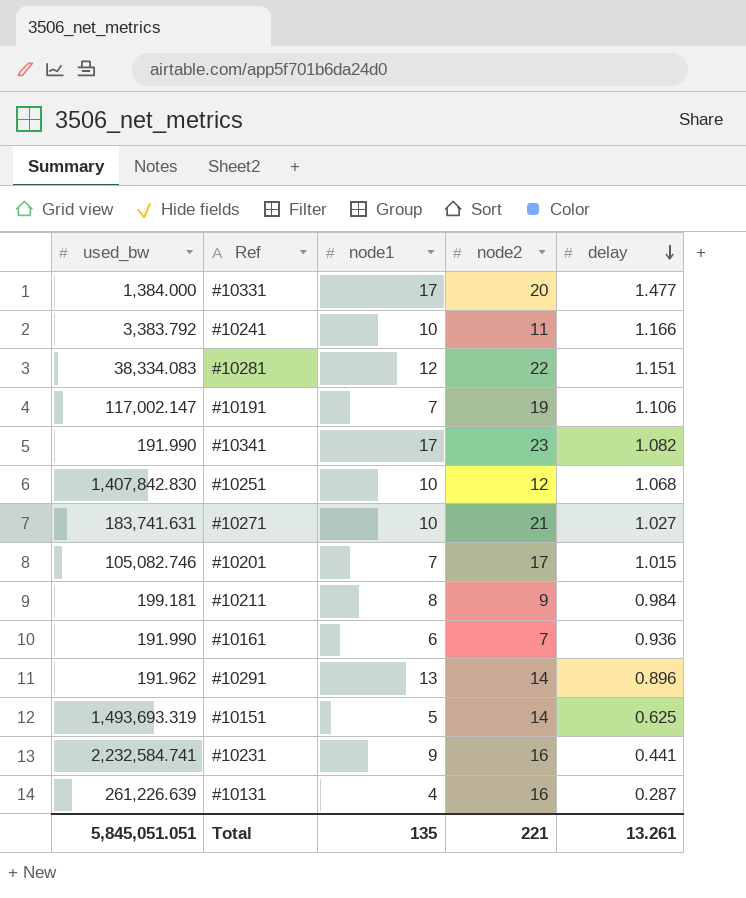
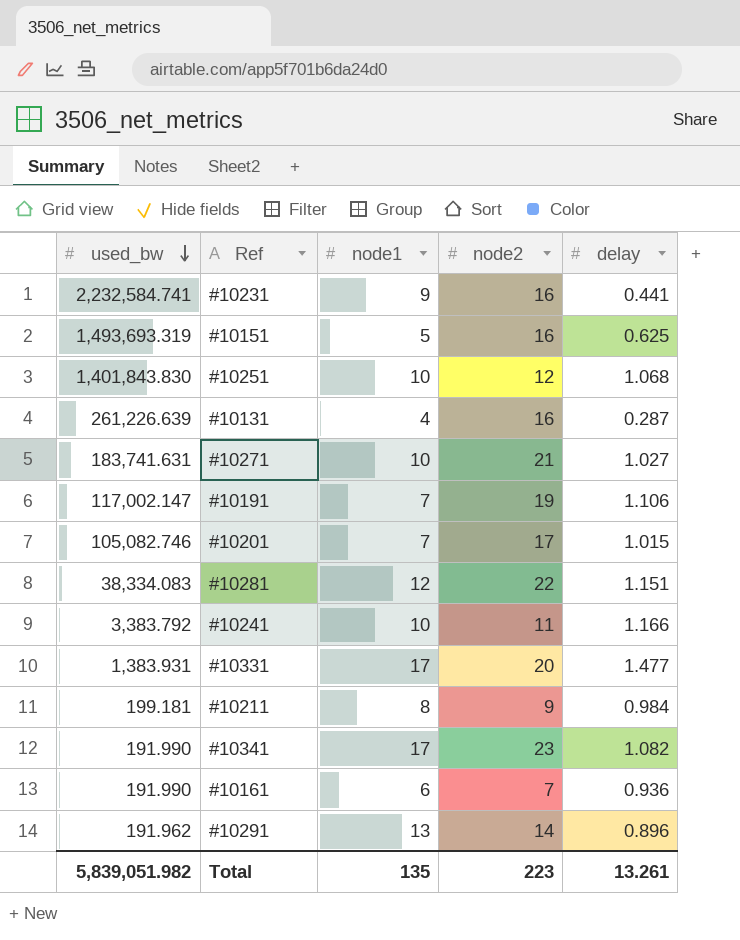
row order: delay descending -> used_bw descending
#10151 | node2: 14 -> 16
#10251 | used_bw: 1,407,842.830 -> 1,401,843.830
#10331 | used_bw: 1,384.000 -> 1,383.931
Total | used_bw: 5,845,051.051 -> 5,839,051.982
Total | node2: 221 -> 223

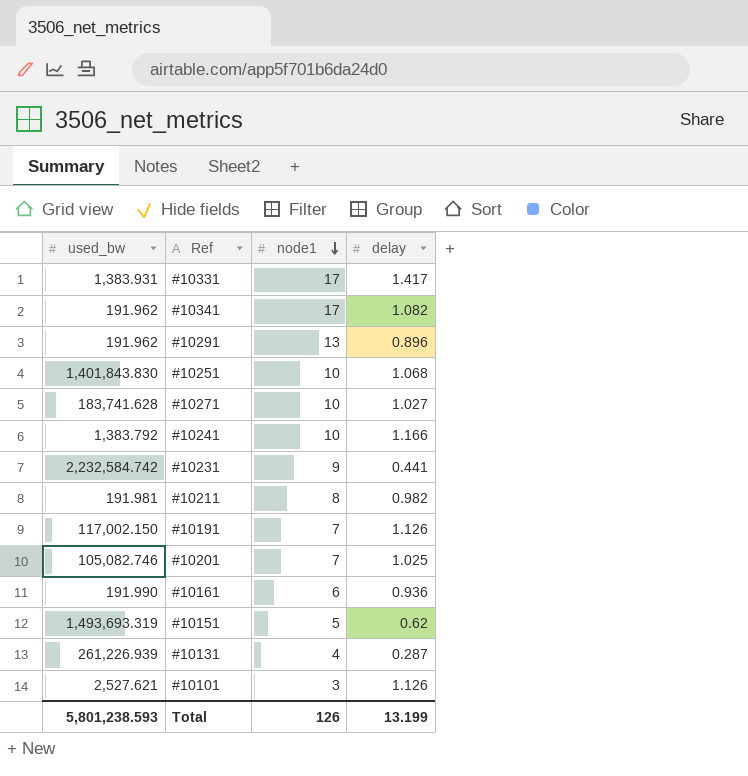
row order: used_bw descending -> node1 descending
column node2 | position: 4 -> none
row #10281: 38,334.083 | 12 | 22 | 1.151 -> none
#10331 | delay: 1.477 -> 1.417
#10341 | used_bw: 191.990 -> 191.962
#10271 | used_bw: 183,741.631 -> 183,741.628
#10241 | used_bw: 3,383.792 -> 1,383.792
#10231 | used_bw: 2,232,584.741 -> 2,232,584.742
#10211 | used_bw: 199.181 -> 191.981
#10211 | delay: 0.984 -> 0.982
#10191 | used_bw: 117,002.147 -> 117,002.150
#10191 | delay: 1.106 -> 1.126
#10201 | delay: 1.015 -> 1.025
#10151 | delay: 0.625 -> 0.62
#10131 | used_bw: 261,226.639 -> 261,226.939
row #10101: none -> 2,527.621 | 3 | 1.126
Total | used_bw: 5,839,051.982 -> 5,801,238.593
Total | node1: 135 -> 126
Total | delay: 13.261 -> 13.199

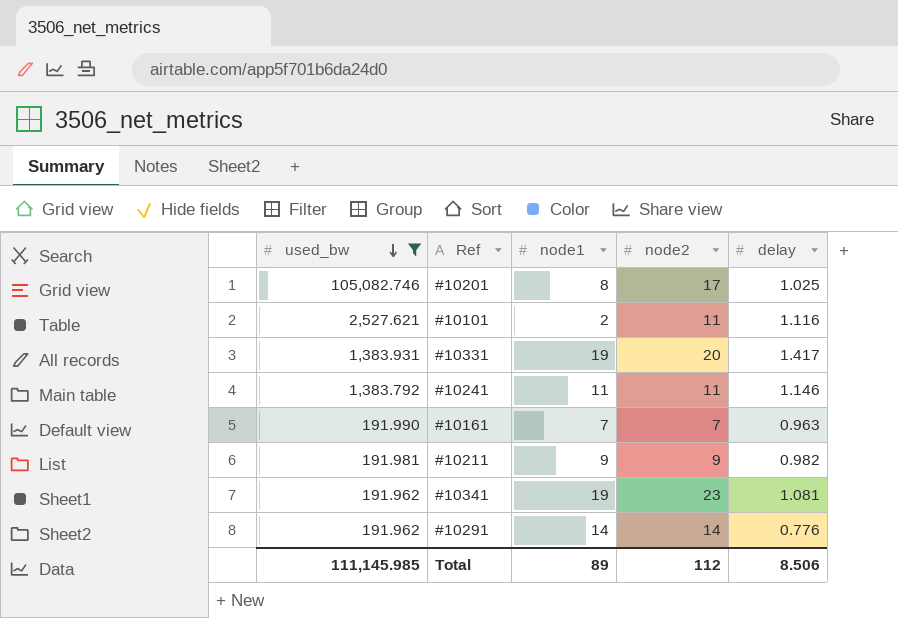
filter: none -> used_bw <= 105,082.746
row order: node1 descending -> used_bw descending
column node2 | position: none -> 4
#10201 | node1: 7 -> 8
#10101 | node1: 3 -> 2
#10101 | delay: 1.126 -> 1.116
#10331 | node1: 17 -> 19
#10241 | node1: 10 -> 11
#10241 | delay: 1.166 -> 1.146
#10161 | node1: 6 -> 7
#10161 | delay: 0.936 -> 0.963
#10211 | node1: 8 -> 9
#10341 | node1: 17 -> 19
#10341 | delay: 1.082 -> 1.081
#10291 | node1: 13 -> 14
#10291 | delay: 0.896 -> 0.776
Total | used_bw: 5,801,238.593 -> 111,145.985
Total | node1: 126 -> 89
Total | delay: 13.199 -> 8.506

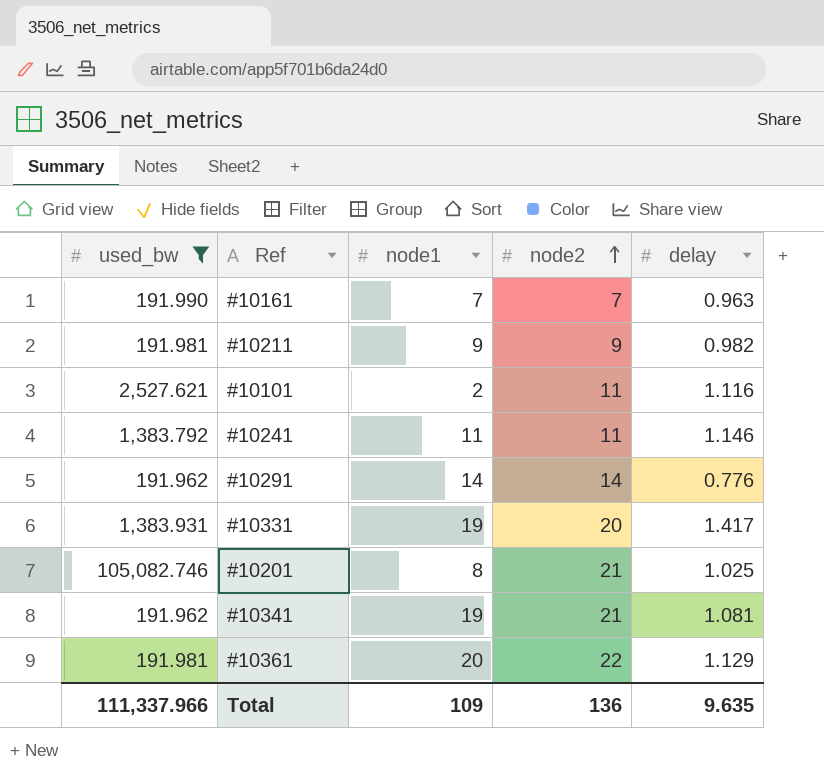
row order: used_bw descending -> node2 ascending
#10201 | node2: 17 -> 21
#10341 | node2: 23 -> 21
row #10361: none -> 191.981 | 20 | 22 | 1.129
Total | used_bw: 111,145.985 -> 111,337.966
Total | node1: 89 -> 109
Total | node2: 112 -> 136
Total | delay: 8.506 -> 9.635

